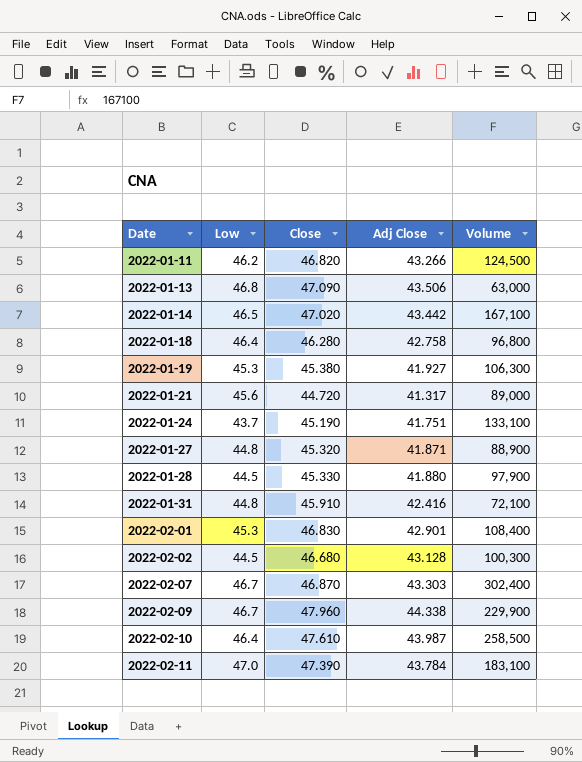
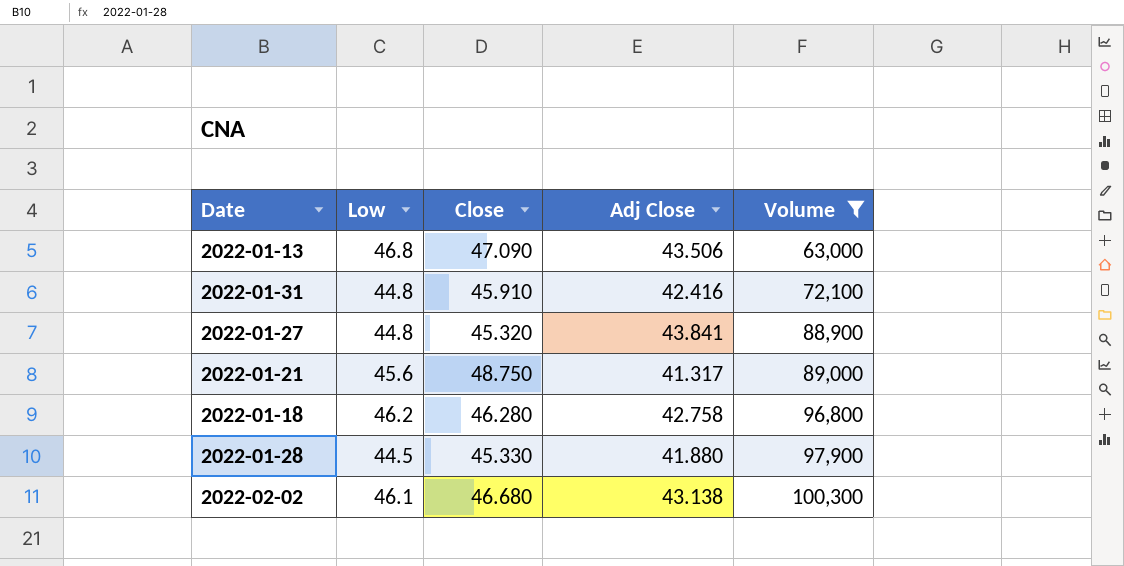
filter: none -> Volume <= 100,300
row order: Date ascending -> Volume ascending
2022-01-27 | Adj Close: 41.871 -> 43.841
2022-01-21 | Close: 44.720 -> 48.750
2022-01-18 | Low: 46.4 -> 46.2
2022-02-02 | Low: 44.5 -> 46.1
2022-02-02 | Adj Close: 43.128 -> 43.138

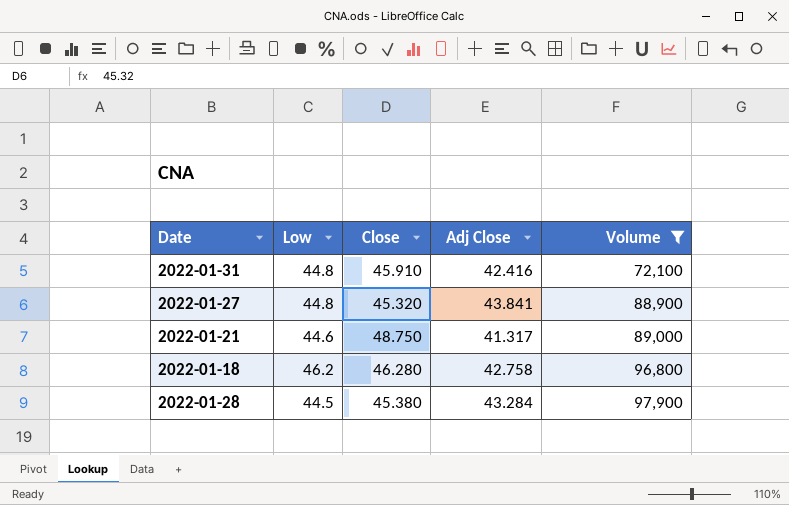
row 2022-01-13: 46.8 | 47.090 | 43.506 | 63,000 -> none
row 2022-02-02: 46.1 | 46.680 | 43.138 | 100,300 -> none
2022-01-21 | Low: 45.6 -> 44.6
2022-01-28 | Close: 45.330 -> 45.380
2022-01-28 | Adj Close: 41.880 -> 43.284

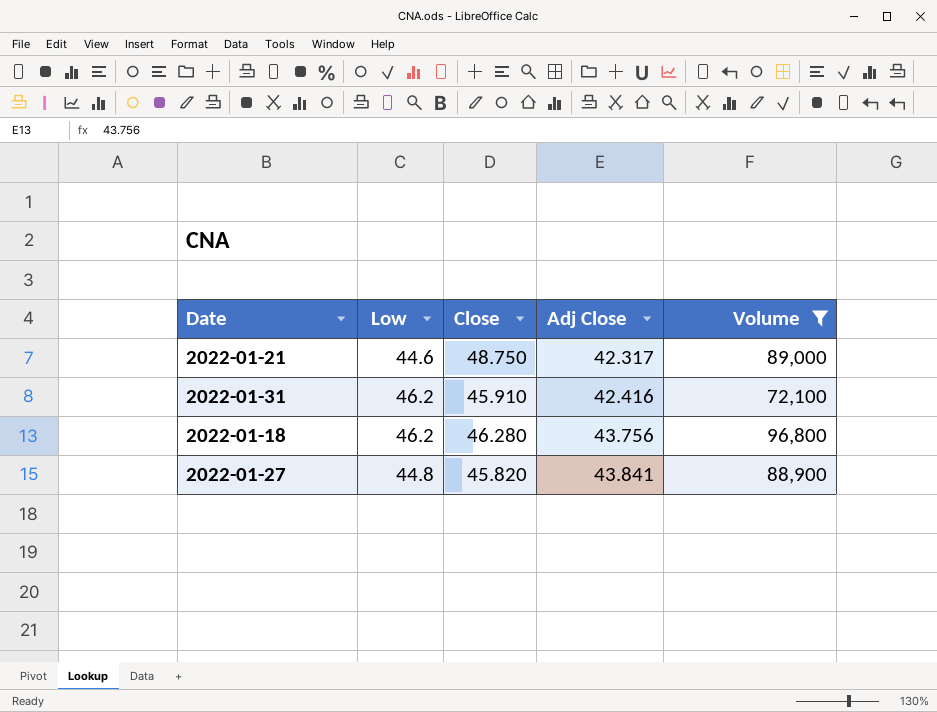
row order: Volume ascending -> Adj Close ascending
row 2022-01-28: 44.5 | 45.380 | 43.284 | 97,900 -> none
2022-01-21 | Adj Close: 41.317 -> 42.317
2022-01-31 | Low: 44.8 -> 46.2
2022-01-18 | Adj Close: 42.758 -> 43.756
2022-01-27 | Close: 45.320 -> 45.820

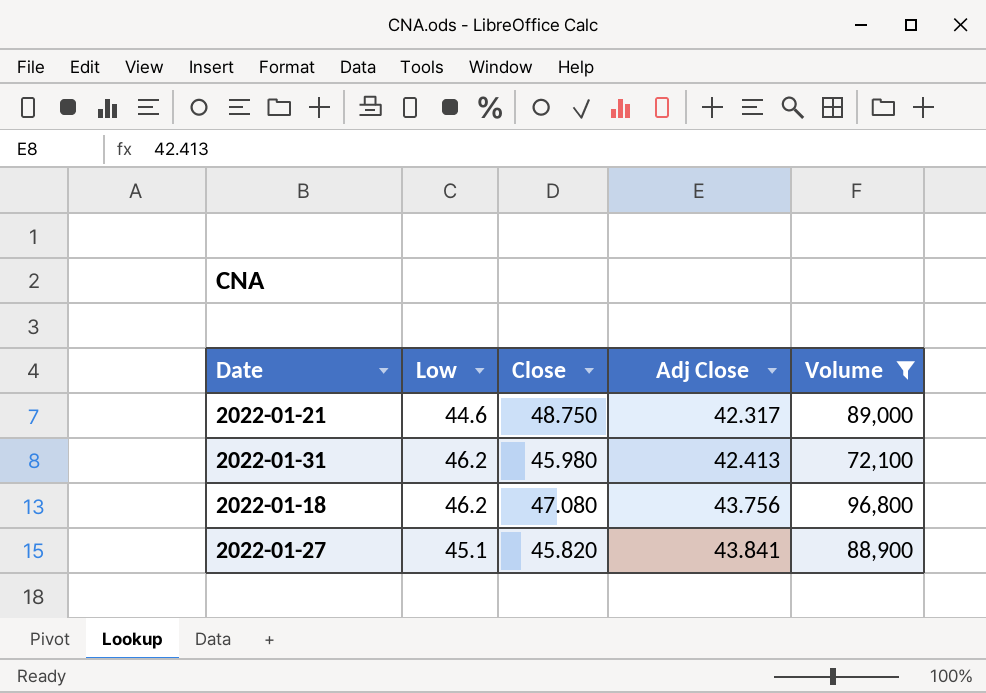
2022-01-31 | Close: 45.910 -> 45.980
2022-01-31 | Adj Close: 42.416 -> 42.413
2022-01-18 | Close: 46.280 -> 47.080
2022-01-27 | Low: 44.8 -> 45.1

